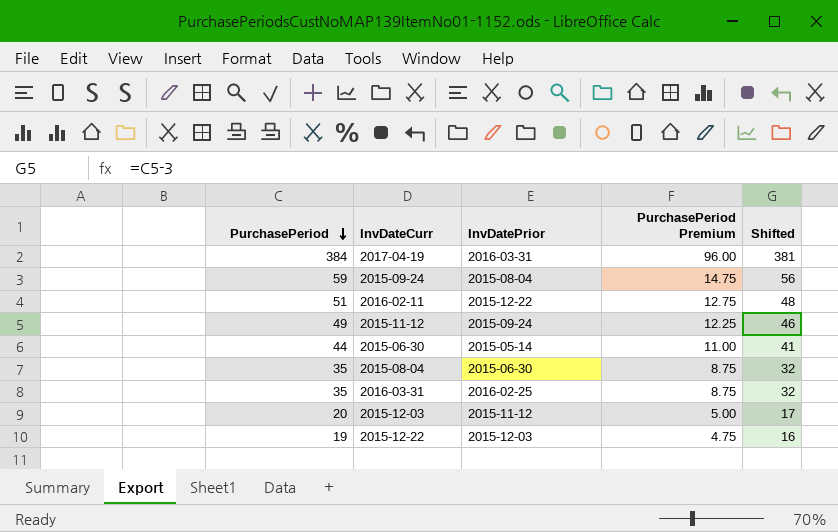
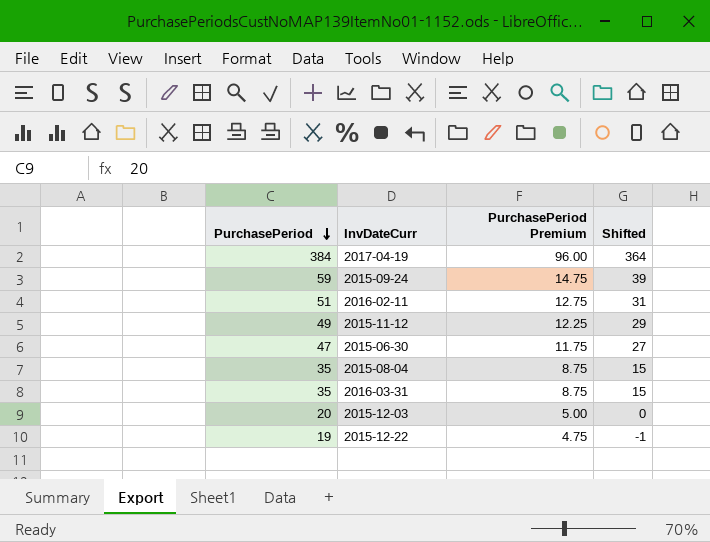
column InvDatePrior | position: 3 -> none
column Shifted | formula: [PurchasePeriod] - 3 -> [PurchasePeriod] - 20
2015-06-30 | PurchasePeriod: 44 -> 47
2015-06-30 | PurchasePeriod Premium: 11.00 -> 11.75

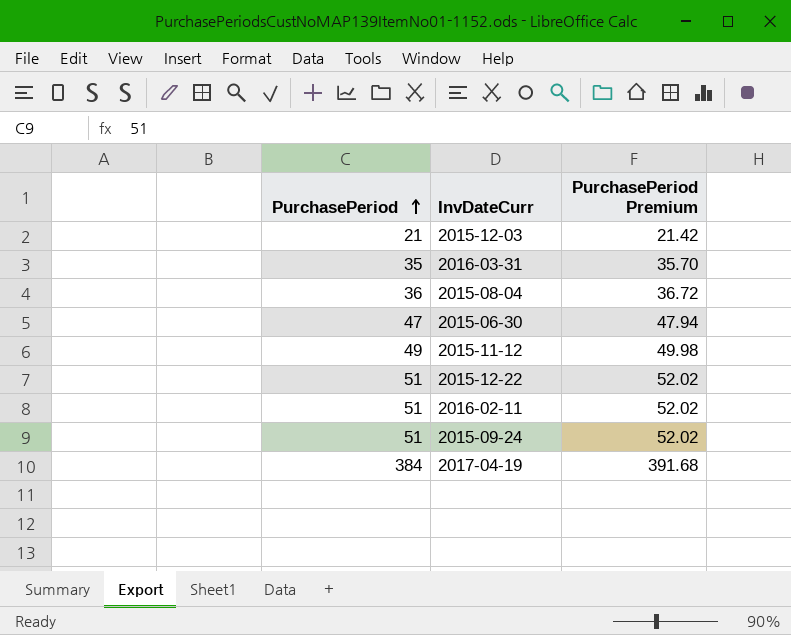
row order: PurchasePeriod descending -> PurchasePeriod ascending
column Shifted | formula: [PurchasePeriod] - 20 -> none
column PurchasePeriod Premium | formula: [PurchasePeriod] * 0.25 -> [PurchasePeriod] * 1.02
2015-12-03 | PurchasePeriod: 20 -> 21
2015-08-04 | PurchasePeriod: 35 -> 36
2015-12-22 | PurchasePeriod: 19 -> 51
2015-09-24 | PurchasePeriod: 59 -> 51

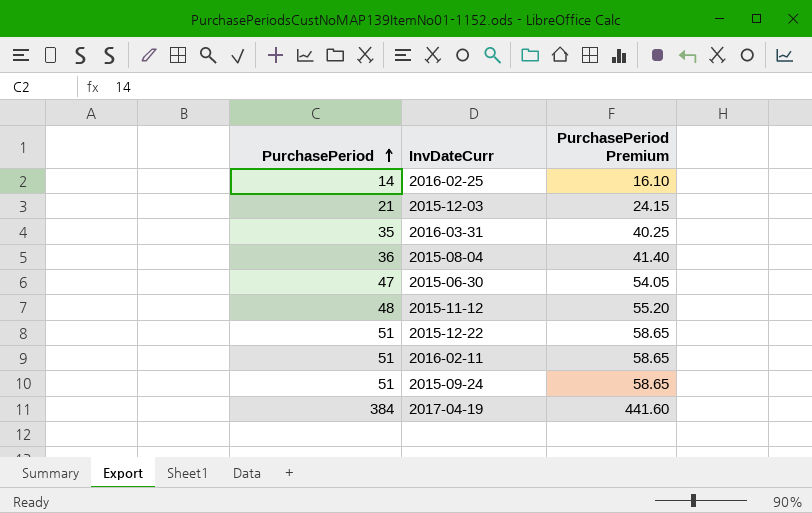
column PurchasePeriod Premium | formula: [PurchasePeriod] * 1.02 -> [PurchasePeriod] * 1.15
row 2016-02-25: none -> 14 | 16.10
2015-11-12 | PurchasePeriod: 49 -> 48

